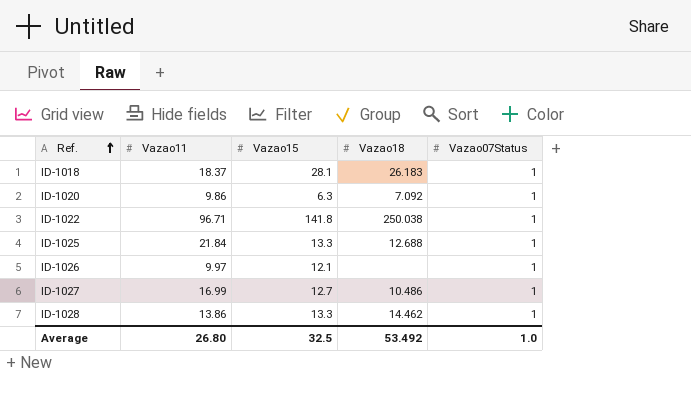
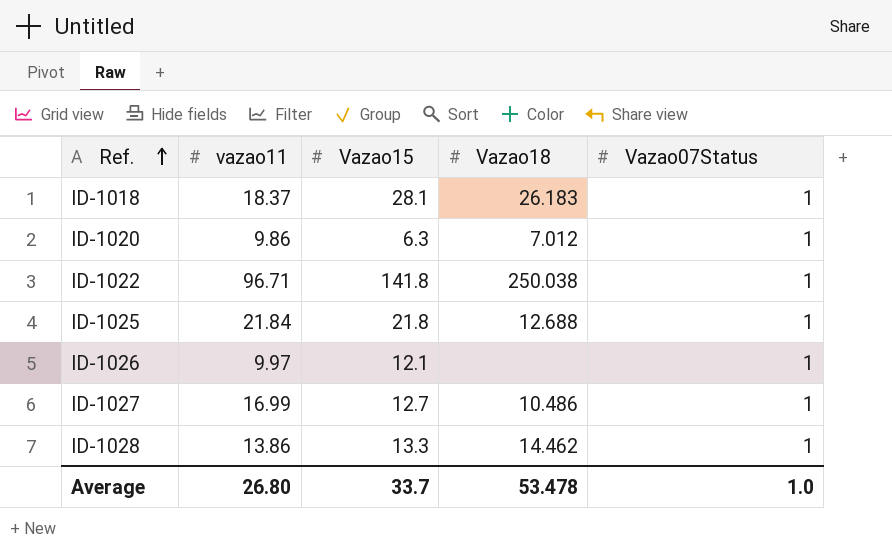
column name: Vazao11 -> vazao11
ID-1020 | Vazao18: 7.092 -> 7.012
ID-1025 | Vazao15: 13.3 -> 21.8
Average | Vazao15: 32.5 -> 33.7
Average | Vazao18: 53.492 -> 53.478

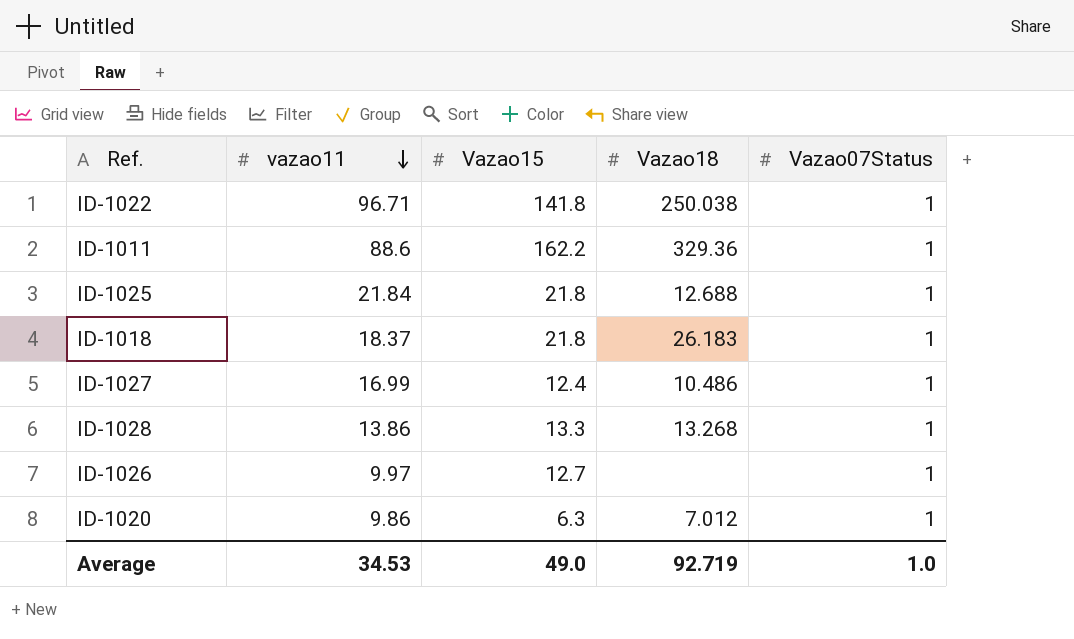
row order: Ref. ascending -> vazao11 descending
row ID-1011: none -> 88.6 | 162.2 | 329.36 | 1
ID-1018 | Vazao15: 28.1 -> 21.8
ID-1027 | Vazao15: 12.7 -> 12.4
ID-1028 | Vazao18: 14.462 -> 13.268
ID-1026 | Vazao15: 12.1 -> 12.7
Average | vazao11: 26.80 -> 34.53
Average | Vazao15: 33.7 -> 49.0
Average | Vazao18: 53.478 -> 92.719

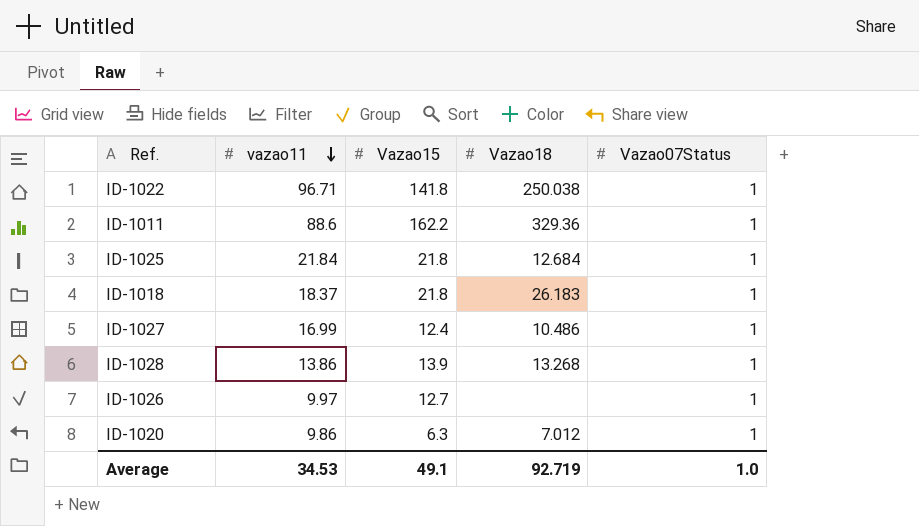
ID-1025 | Vazao18: 12.688 -> 12.684
ID-1028 | Vazao15: 13.3 -> 13.9
Average | Vazao15: 49.0 -> 49.1

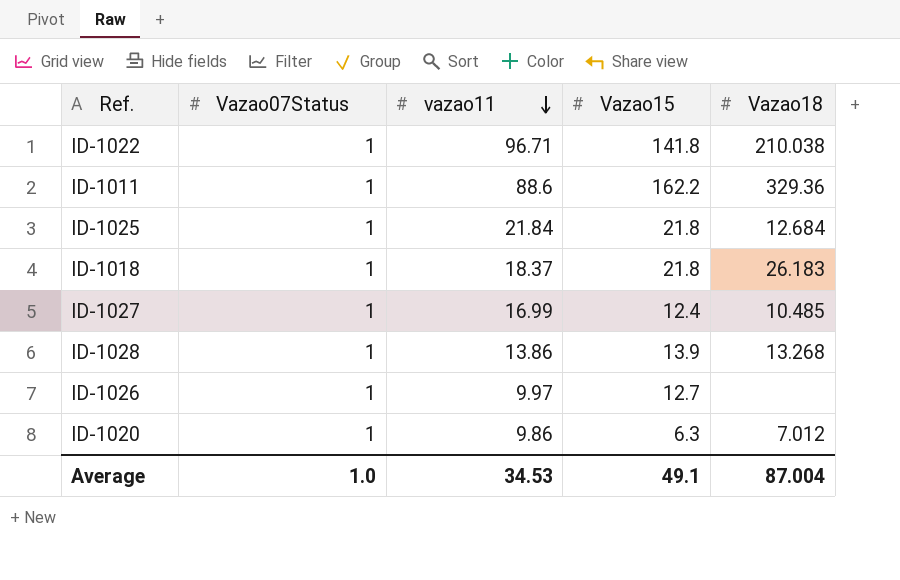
column Vazao07Status | position: 5 -> 2
ID-1022 | Vazao18: 250.038 -> 210.038
ID-1027 | Vazao18: 10.486 -> 10.485
Average | Vazao18: 92.719 -> 87.004

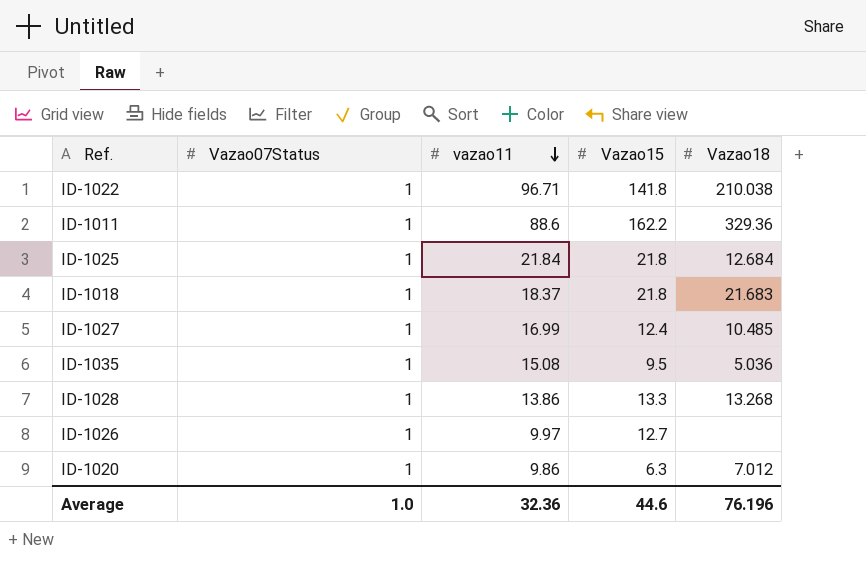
ID-1018 | Vazao18: 26.183 -> 21.683
row ID-1035: none -> 1 | 15.08 | 9.5 | 5.036
ID-1028 | Vazao15: 13.9 -> 13.3
Average | vazao11: 34.53 -> 32.36
Average | Vazao15: 49.1 -> 44.6
Average | Vazao18: 87.004 -> 76.196

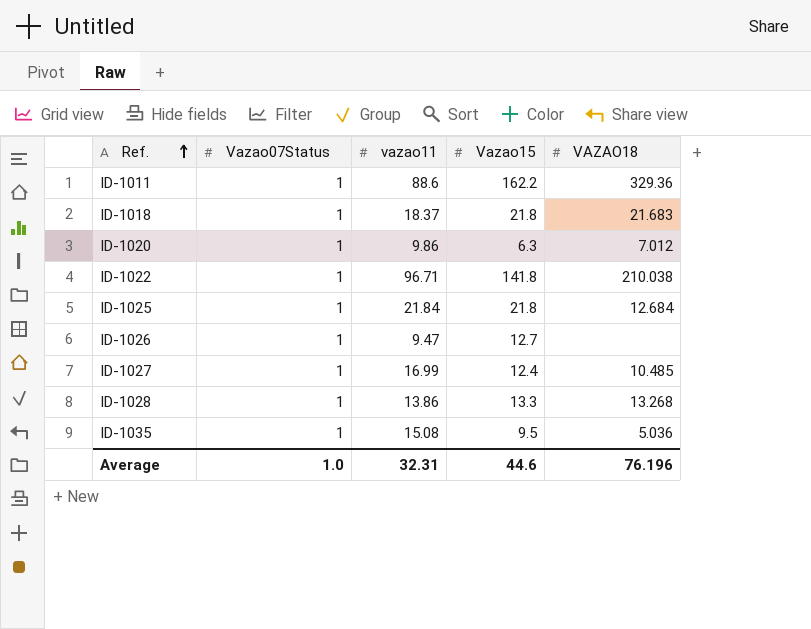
row order: vazao11 descending -> Ref. ascending
column name: Vazao18 -> VAZAO18
ID-1026 | vazao11: 9.97 -> 9.47
Average | vazao11: 32.36 -> 32.31

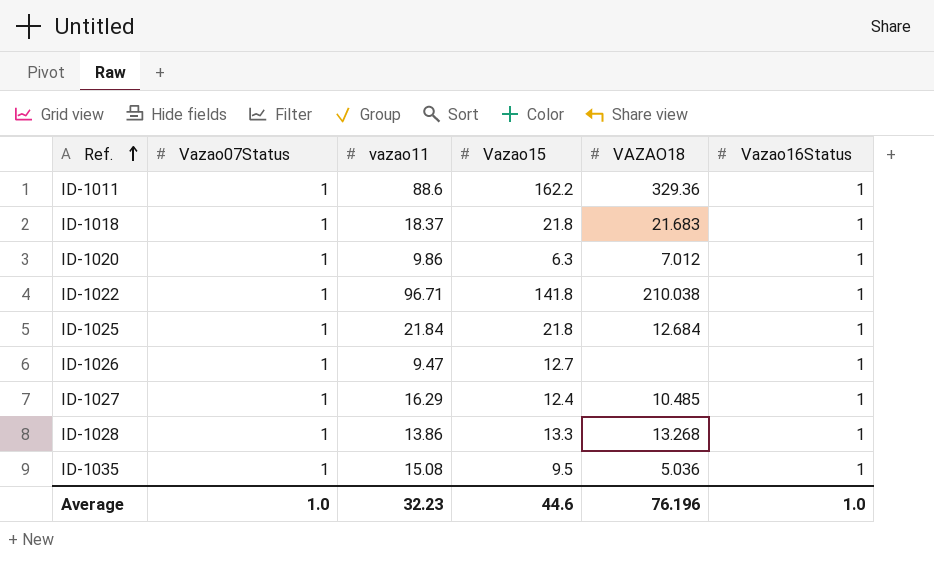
column Vazao16Status | position: none -> 6
ID-1027 | vazao11: 16.99 -> 16.29
Average | vazao11: 32.31 -> 32.23

